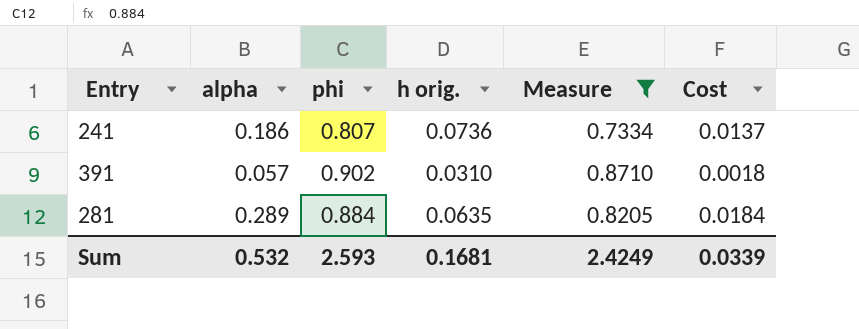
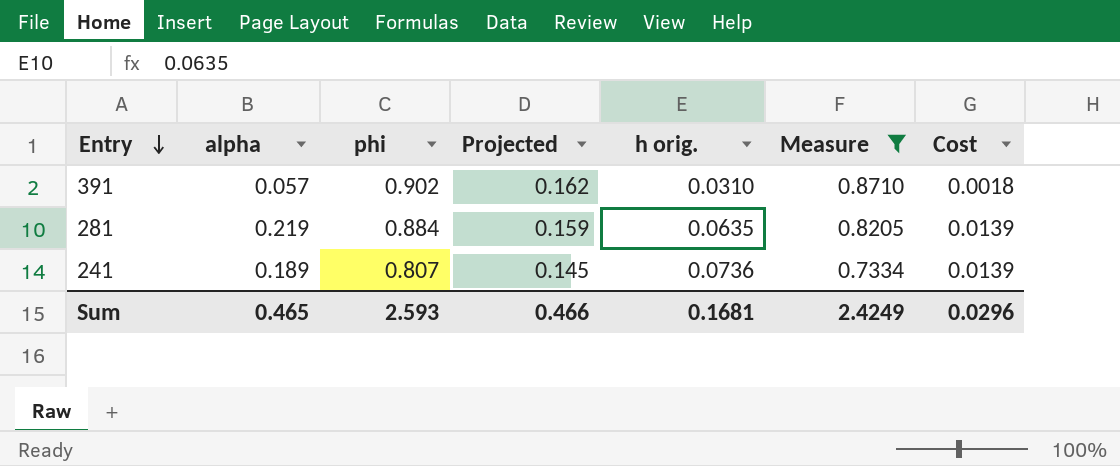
row order: none -> Entry descending
column Projected | formula: none -> [phi] * 0.18
281 | alpha: 0.289 -> 0.219
281 | Cost: 0.0184 -> 0.0139
241 | alpha: 0.186 -> 0.189
241 | Cost: 0.0137 -> 0.0139
Sum | alpha: 0.532 -> 0.465
Sum | Cost: 0.0339 -> 0.0296

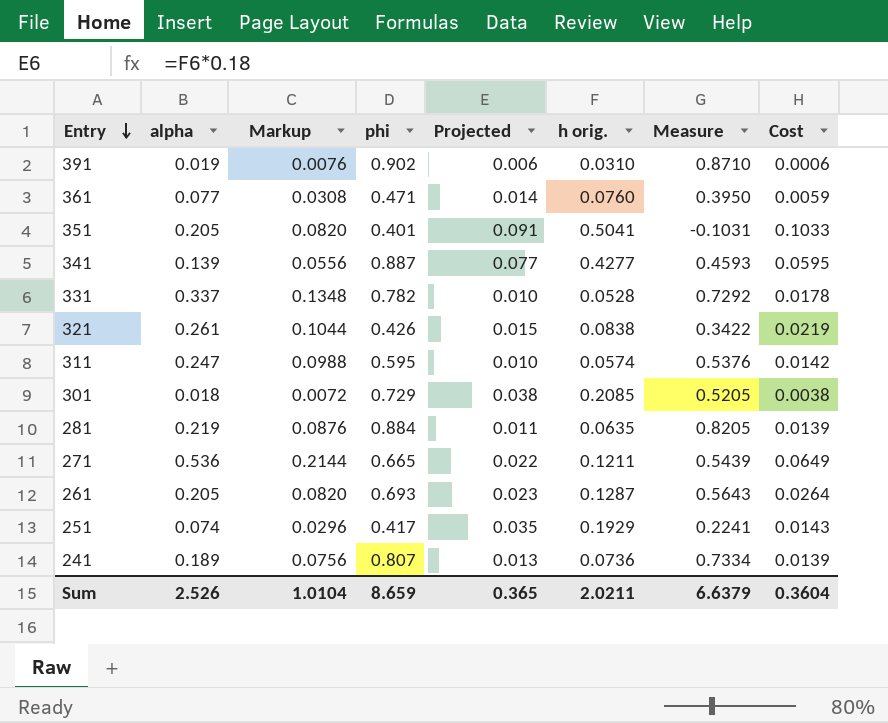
filter: Measure >= 0.7334 -> none
column Markup | formula: none -> [alpha] * 0.4
column Projected | formula: [phi] * 0.18 -> [h orig.] * 0.18
391 | alpha: 0.057 -> 0.019
391 | Cost: 0.0018 -> 0.0006
Sum | alpha: 0.465 -> 2.526
Sum | phi: 2.593 -> 8.659
Sum | Projected: 0.466 -> 0.365
Sum | h orig.: 0.1681 -> 2.0211
Sum | Measure: 2.4249 -> 6.6379
Sum | Cost: 0.0296 -> 0.3604

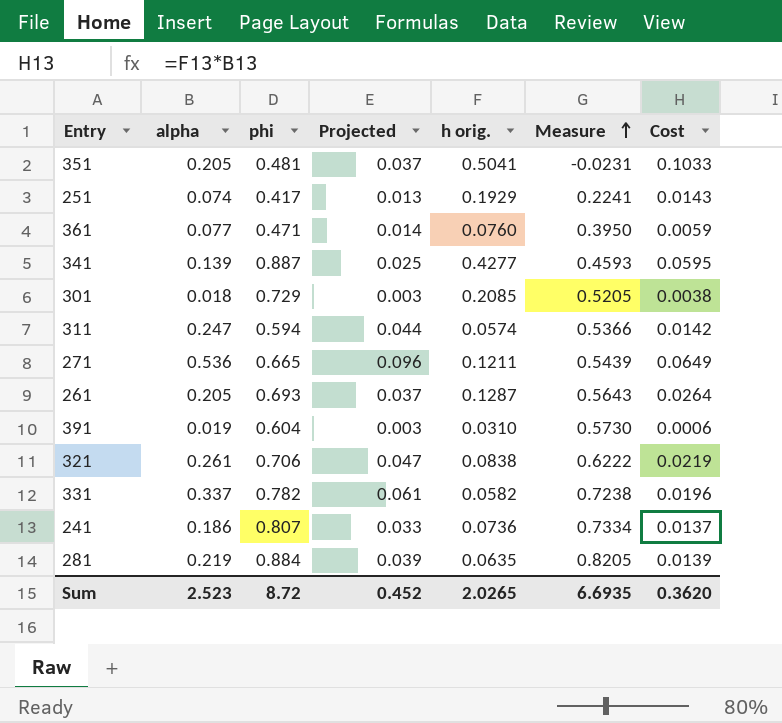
row order: Entry descending -> Measure ascending
column Markup | formula: [alpha] * 0.4 -> none
column Projected | formula: [h orig.] * 0.18 -> [alpha] * 0.18
351 | phi: 0.401 -> 0.481
351 | Measure: -0.1031 -> -0.0231
311 | phi: 0.595 -> 0.594
311 | Measure: 0.5376 -> 0.5366
391 | phi: 0.902 -> 0.604
391 | Measure: 0.8710 -> 0.5730
321 | phi: 0.426 -> 0.706
321 | Measure: 0.3422 -> 0.6222
331 | h orig.: 0.0528 -> 0.0582
331 | Measure: 0.7292 -> 0.7238
331 | Cost: 0.0178 -> 0.0196
241 | alpha: 0.189 -> 0.186
241 | Cost: 0.0139 -> 0.0137
Sum | alpha: 2.526 -> 2.523
Sum | phi: 8.659 -> 8.72
Sum | Projected: 0.365 -> 0.452
Sum | h orig.: 2.0211 -> 2.0265
Sum | Measure: 6.6379 -> 6.6935
Sum | Cost: 0.3604 -> 0.3620

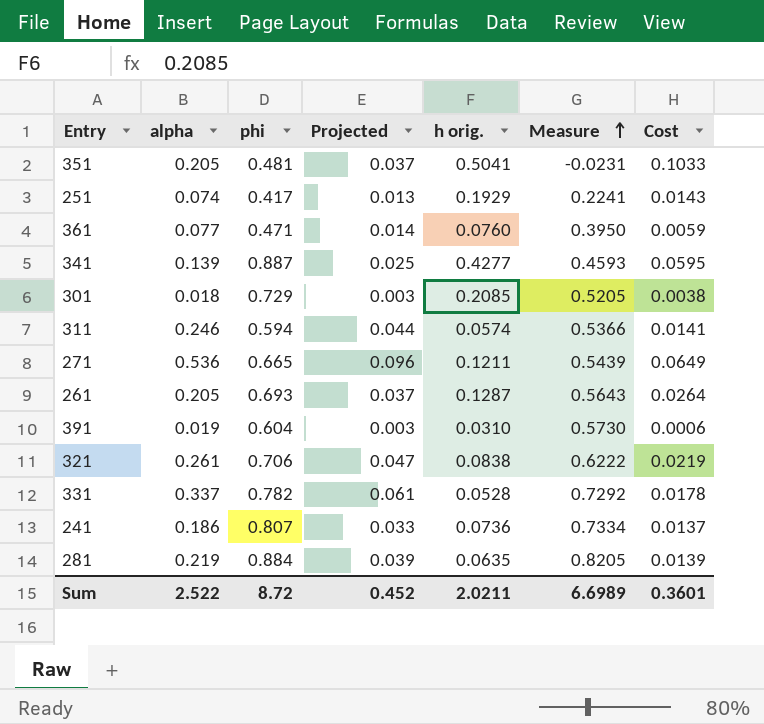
311 | alpha: 0.247 -> 0.246
311 | Cost: 0.0142 -> 0.0141
331 | h orig.: 0.0582 -> 0.0528
331 | Measure: 0.7238 -> 0.7292
331 | Cost: 0.0196 -> 0.0178
Sum | alpha: 2.523 -> 2.522
Sum | h orig.: 2.0265 -> 2.0211
Sum | Measure: 6.6935 -> 6.6989
Sum | Cost: 0.3620 -> 0.3601

